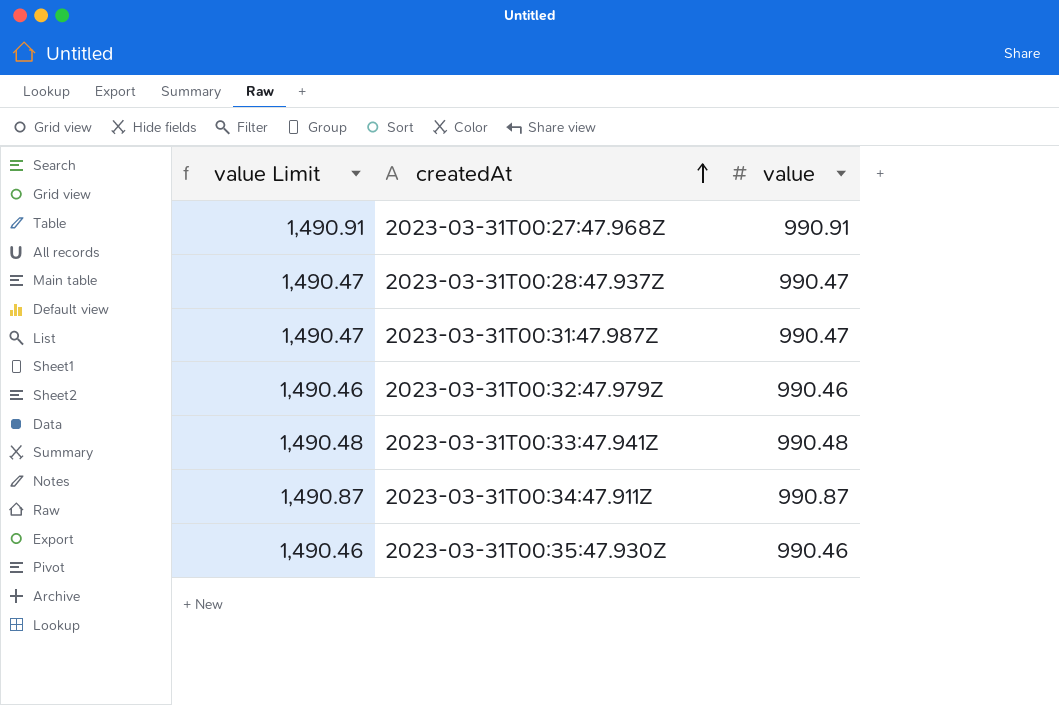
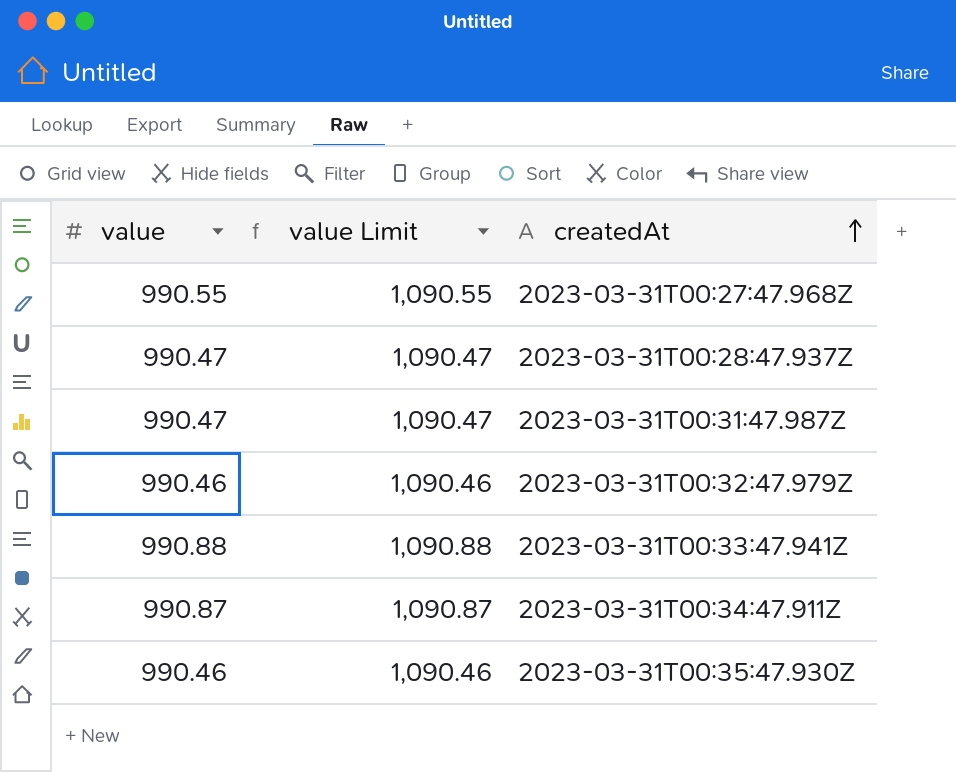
column value | position: 3 -> 1
column value Limit | formula: [value] + 500 -> [value] + 100
2023-03-31T00:27:47.968Z | value: 990.91 -> 990.55
2023-03-31T00:33:47.941Z | value: 990.48 -> 990.88

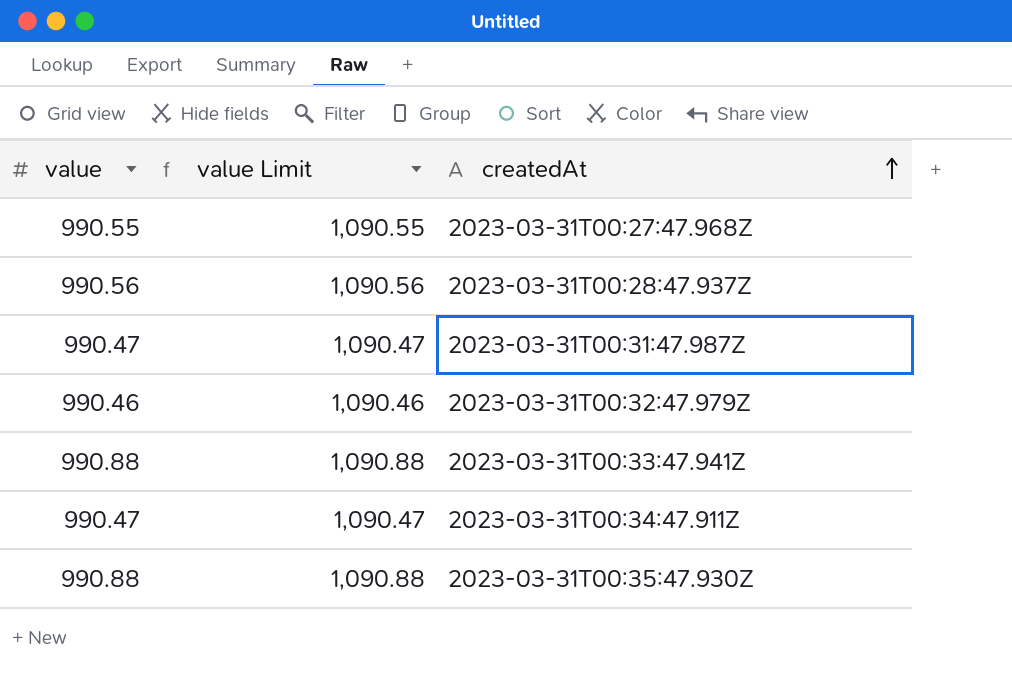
2023-03-31T00:28:47.937Z | value: 990.47 -> 990.56
2023-03-31T00:28:47.937Z | value Limit: 1,090.47 -> 1,090.56
2023-03-31T00:34:47.911Z | value: 990.87 -> 990.47
2023-03-31T00:34:47.911Z | value Limit: 1,090.87 -> 1,090.47
2023-03-31T00:35:47.930Z | value: 990.46 -> 990.88
2023-03-31T00:35:47.930Z | value Limit: 1,090.46 -> 1,090.88

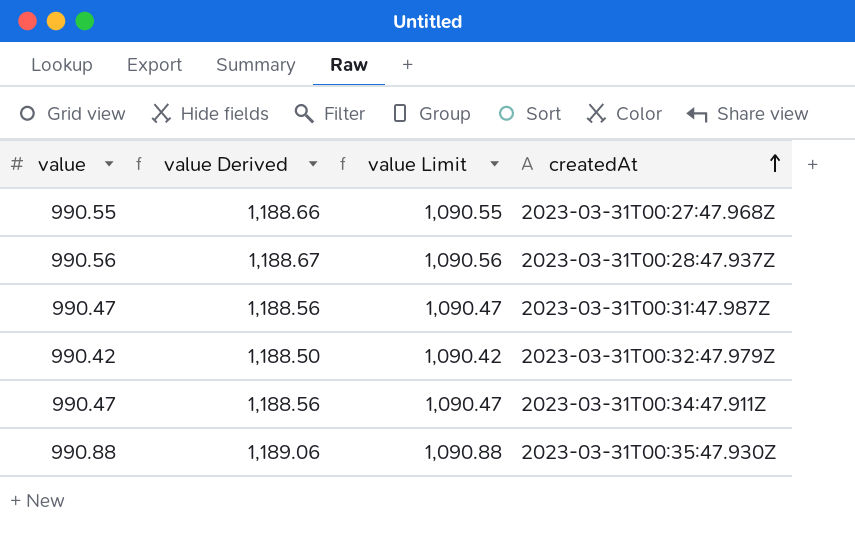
column value Derived | formula: none -> [value] * 1.2
row 2023-03-31T00:33:47.941Z: 990.88 | 1,090.88 -> none
2023-03-31T00:32:47.979Z | value: 990.46 -> 990.42
2023-03-31T00:32:47.979Z | value Limit: 1,090.46 -> 1,090.42

